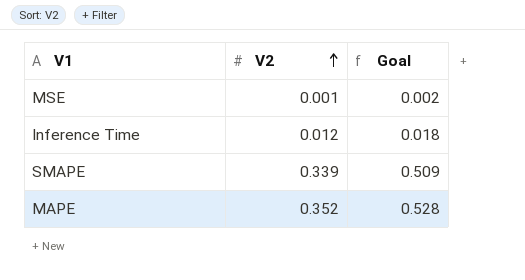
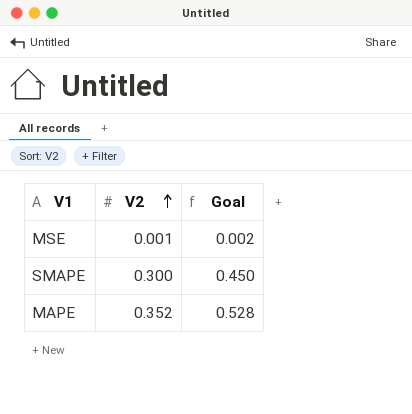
row Inference Time: 0.012 | 0.018 -> none
SMAPE | V2: 0.339 -> 0.300
SMAPE | Goal: 0.509 -> 0.450

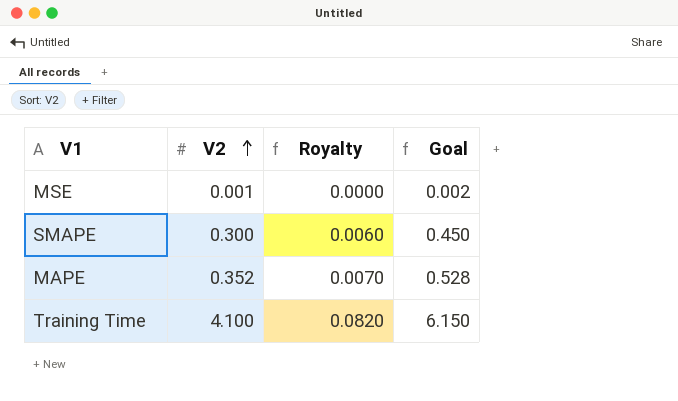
column Royalty | formula: none -> [V2] * 0.02
row Training Time: none -> 4.100 | 0.0820 | 6.150

